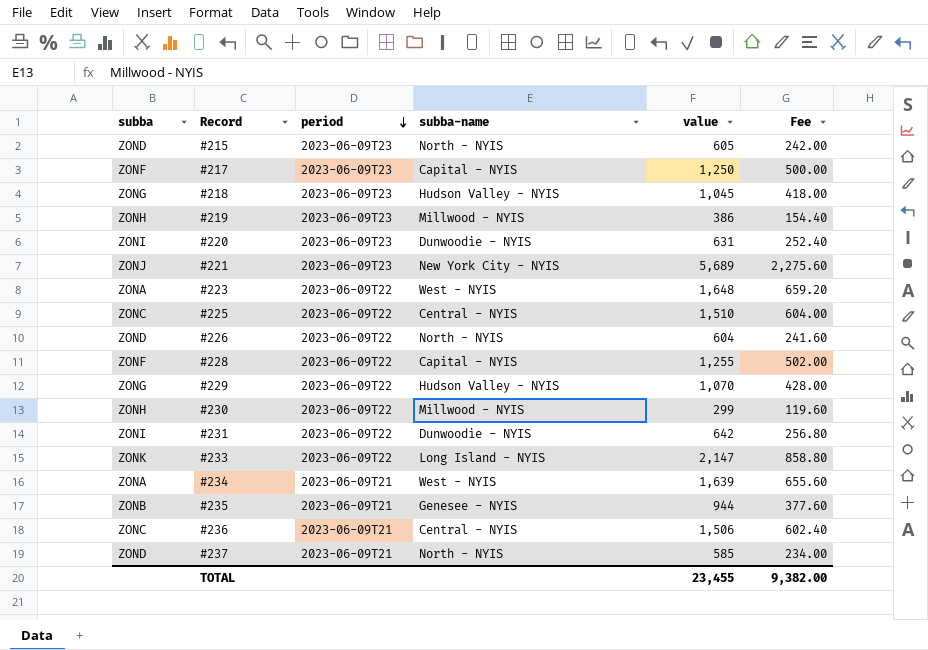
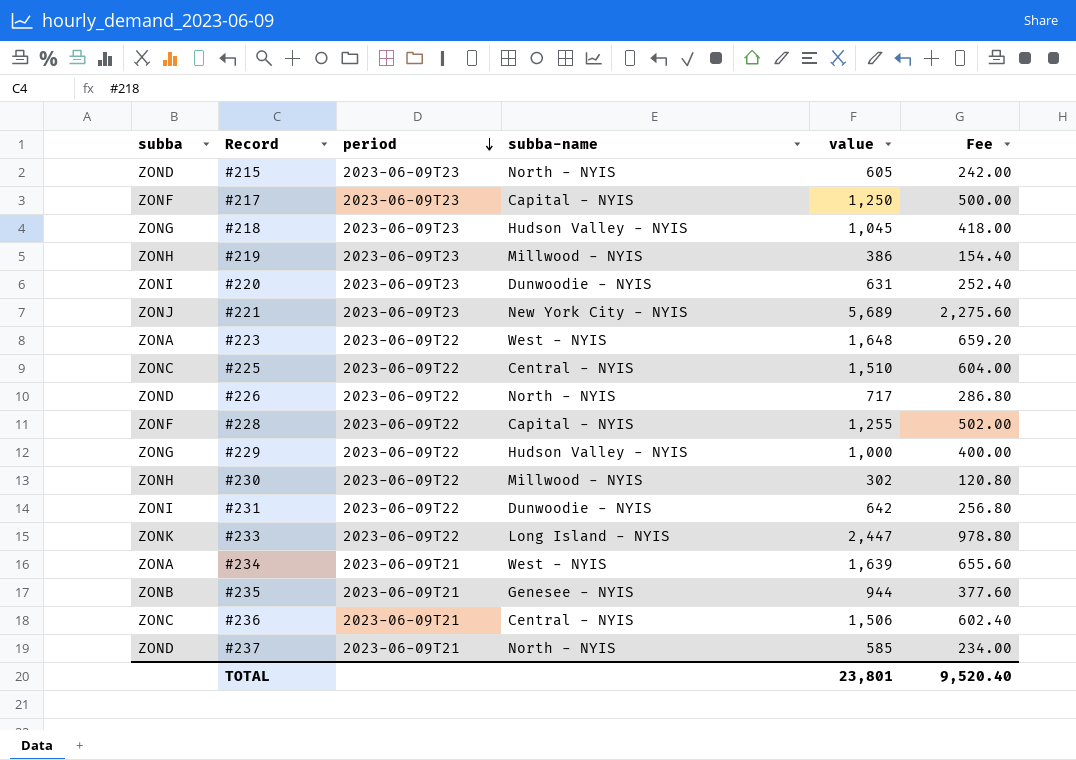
#226 | value: 604 -> 717
#226 | Fee: 241.60 -> 286.80
#229 | value: 1,070 -> 1,000
#229 | Fee: 428.00 -> 400.00
#230 | value: 299 -> 302
#230 | Fee: 119.60 -> 120.80
#233 | value: 2,147 -> 2,447
#233 | Fee: 858.80 -> 978.80
TOTAL | value: 23,455 -> 23,801
TOTAL | Fee: 9,382.00 -> 9,520.40

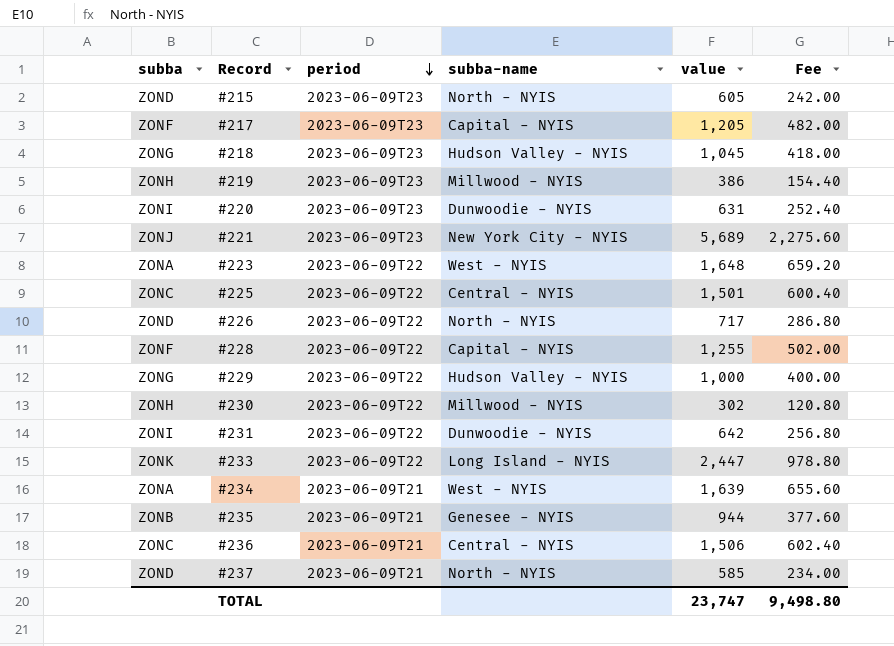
#217 | value: 1,250 -> 1,205
#217 | Fee: 500.00 -> 482.00
#225 | value: 1,510 -> 1,501
#225 | Fee: 604.00 -> 600.40
TOTAL | value: 23,801 -> 23,747
TOTAL | Fee: 9,520.40 -> 9,498.80

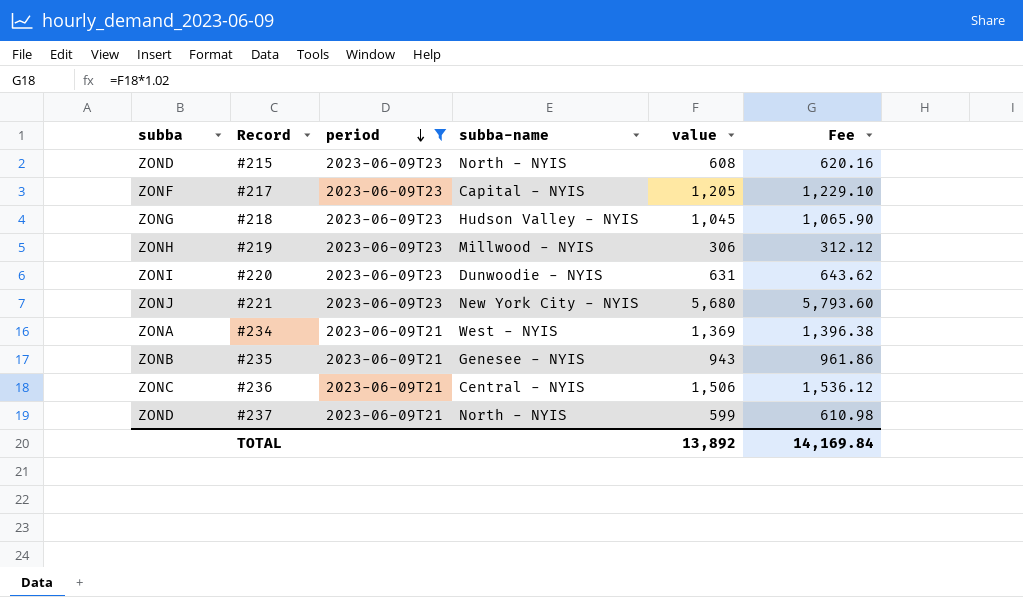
filter: none -> period != 2023-06-09T22
column Fee | formula: [value] * 0.4 -> [value] * 1.02
#215 | value: 605 -> 608
#219 | value: 386 -> 306
#221 | value: 5,689 -> 5,680
#234 | value: 1,639 -> 1,369
#235 | value: 944 -> 943
#237 | value: 585 -> 599
TOTAL | value: 23,747 -> 13,892
TOTAL | Fee: 9,498.80 -> 14,169.84

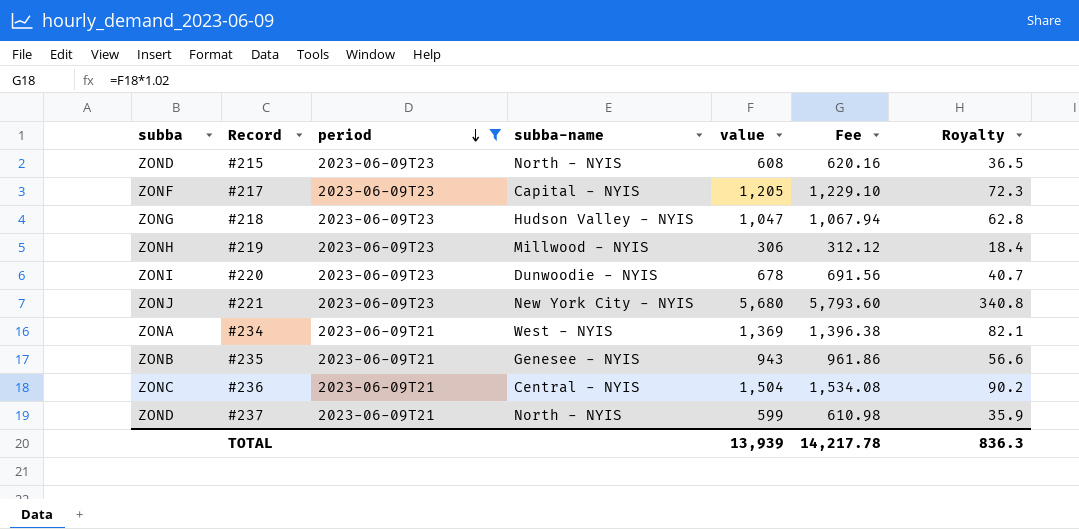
column Royalty | formula: none -> [value] * 0.06
#218 | value: 1,045 -> 1,047
#218 | Fee: 1,065.90 -> 1,067.94
#220 | value: 631 -> 678
#220 | Fee: 643.62 -> 691.56
#236 | value: 1,506 -> 1,504
#236 | Fee: 1,536.12 -> 1,534.08
TOTAL | value: 13,892 -> 13,939
TOTAL | Fee: 14,169.84 -> 14,217.78

